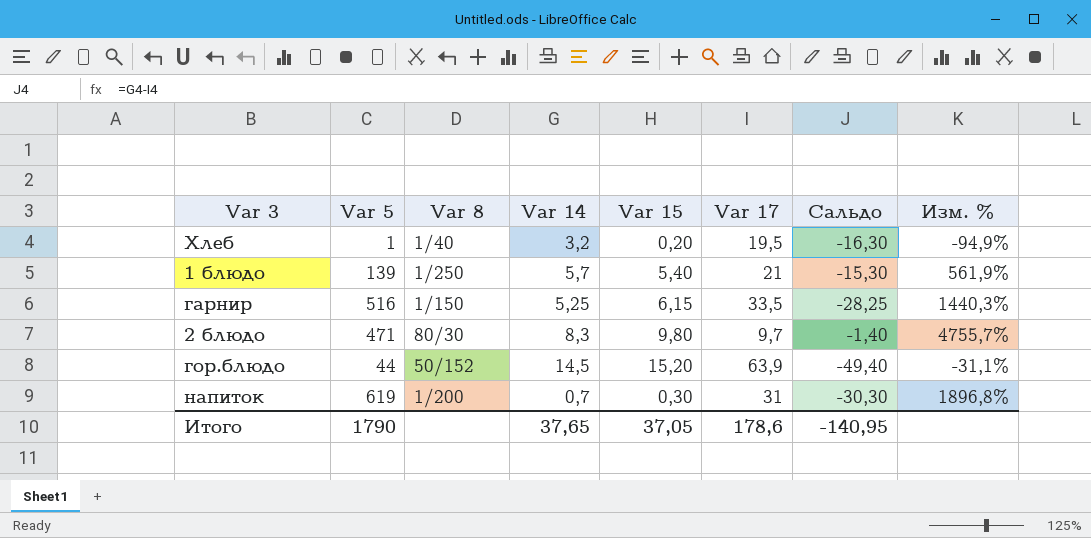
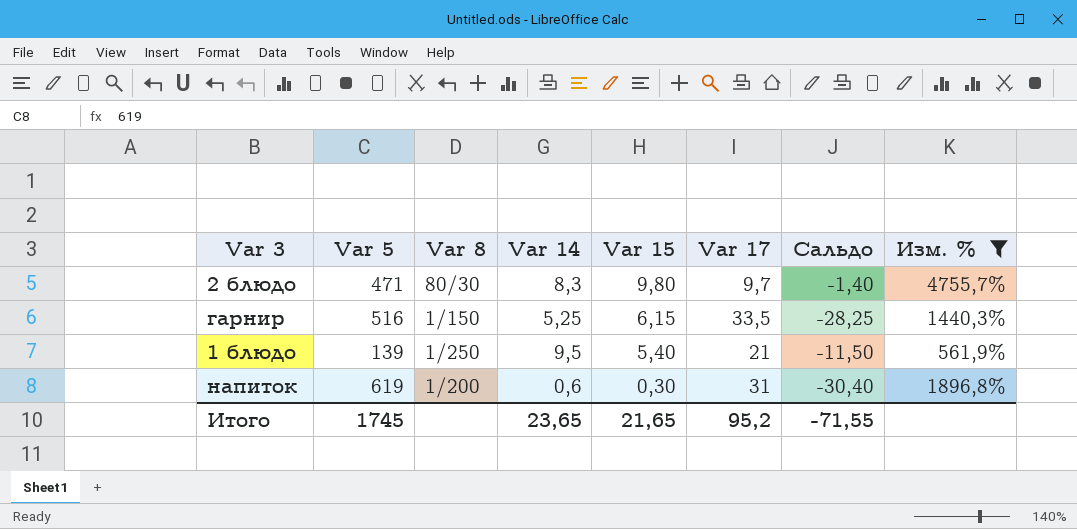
filter: none -> Изм. % >= 561,9%
row order: none -> Var 15 descending
1 блюдо | Var 14: 5,7 -> 9,5
1 блюдо | Сальдо: -15,30 -> -11,50
напиток | Var 14: 0,7 -> 0,6
напиток | Сальдо: -30,30 -> -30,40
Итого | Var 5: 1790 -> 1745
Итого | Var 14: 37,65 -> 23,65
Итого | Var 15: 37,05 -> 21,65
Итого | Var 17: 178,6 -> 95,2
Итого | Сальдо: -140,95 -> -71,55

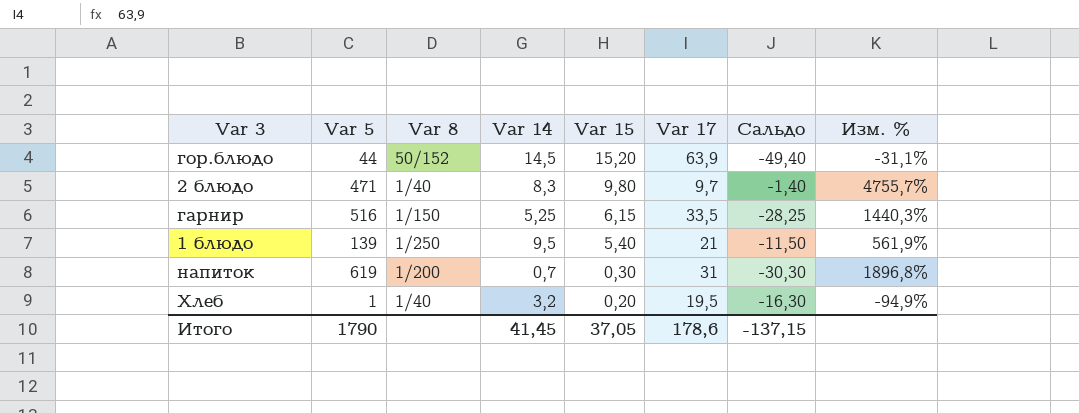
filter: Изм. % >= 561,9% -> none
2 блюдо | Var 8: 80/30 -> 1/40
напиток | Var 14: 0,6 -> 0,7
напиток | Сальдо: -30,40 -> -30,30
Итого | Var 5: 1745 -> 1790
Итого | Var 14: 23,65 -> 41,45
Итого | Var 15: 21,65 -> 37,05
Итого | Var 17: 95,2 -> 178,6
Итого | Сальдо: -71,55 -> -137,15

